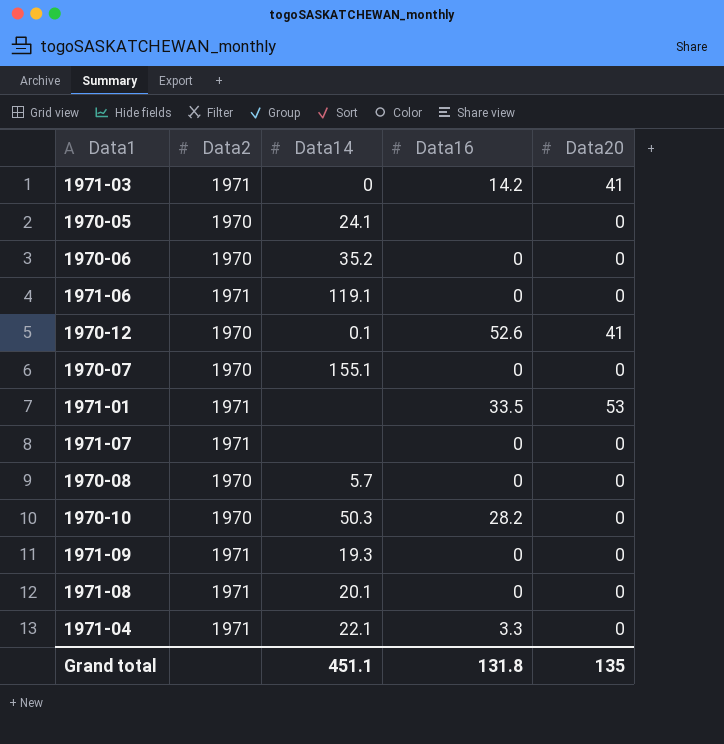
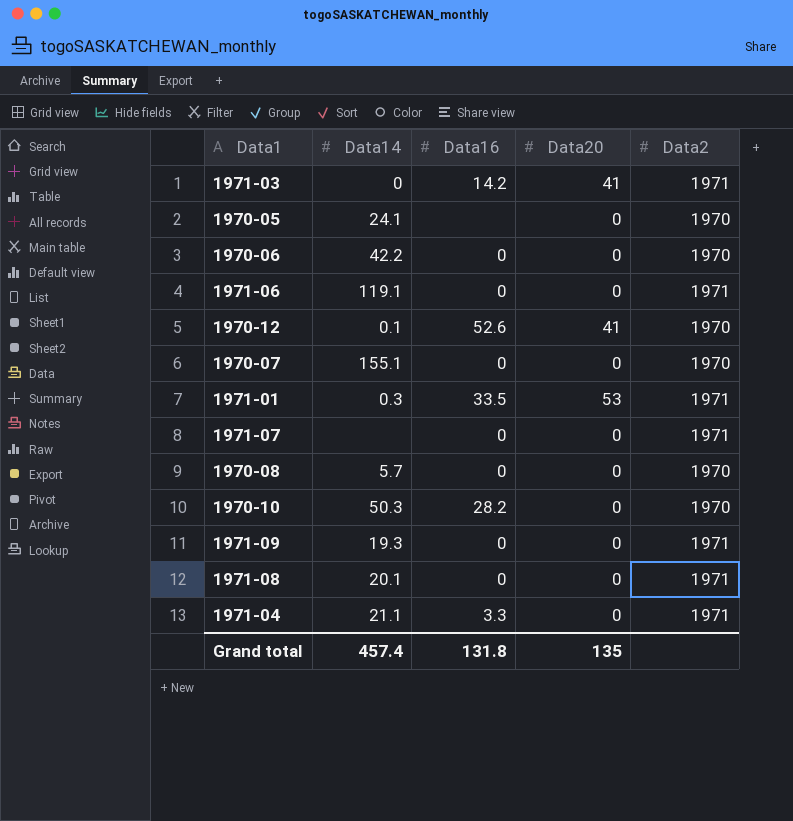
column Data2 | position: 2 -> 5
1970-06 | Data14: 35.2 -> 42.2
1971-01 | Data14: none -> 0.3
1971-04 | Data14: 22.1 -> 21.1
Grand total | Data14: 451.1 -> 457.4

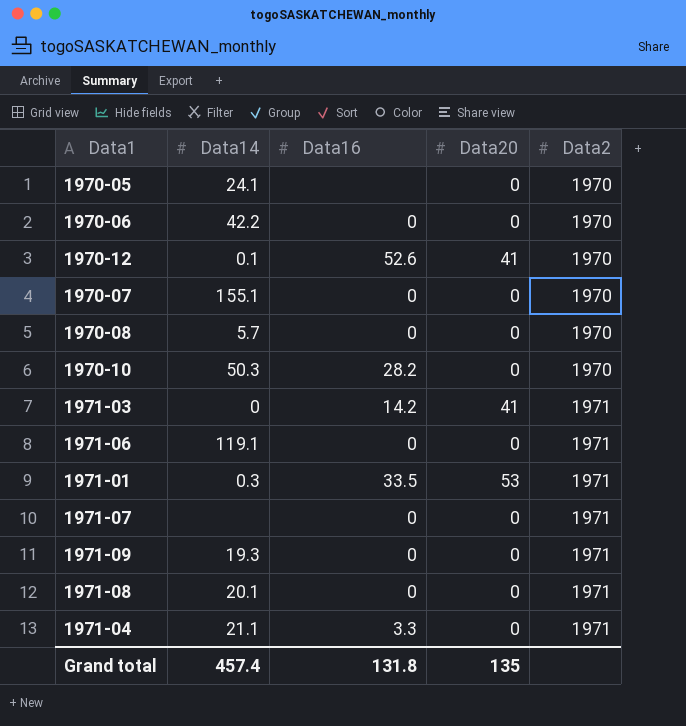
row order: none -> Data2 ascending

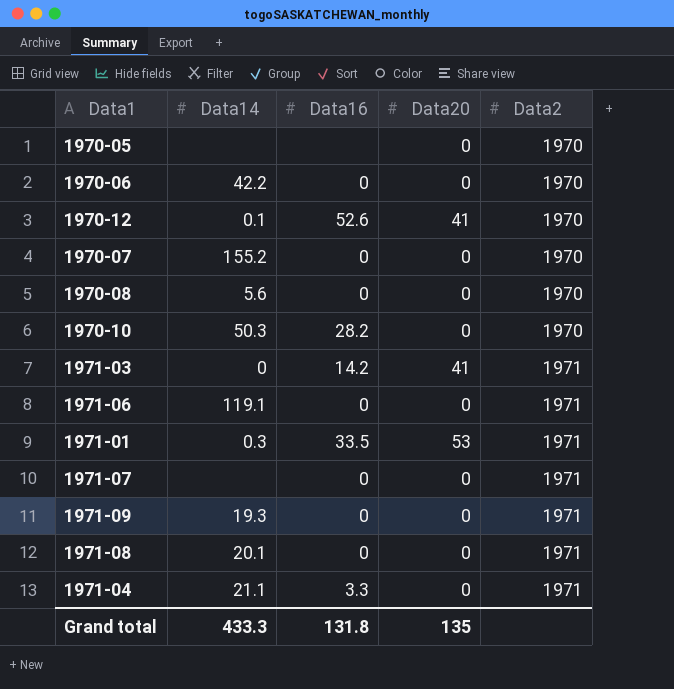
1970-05 | Data14: 24.1 -> none
1970-07 | Data14: 155.1 -> 155.2
1970-08 | Data14: 5.7 -> 5.6
Grand total | Data14: 457.4 -> 433.3

